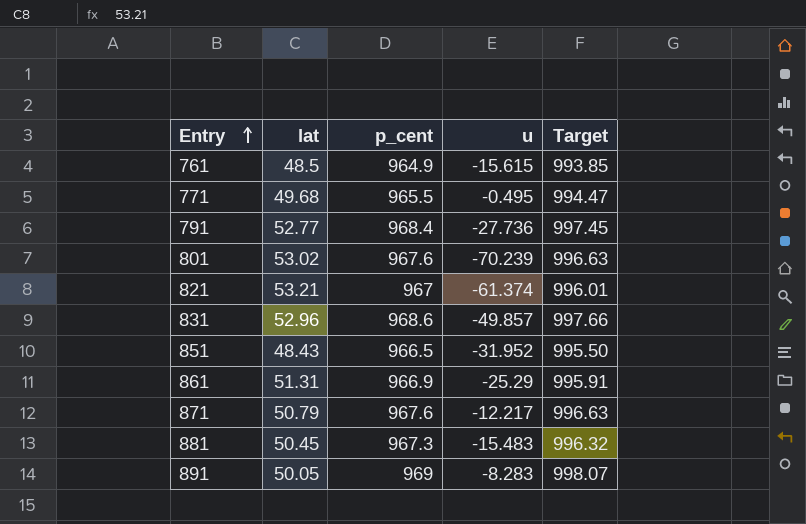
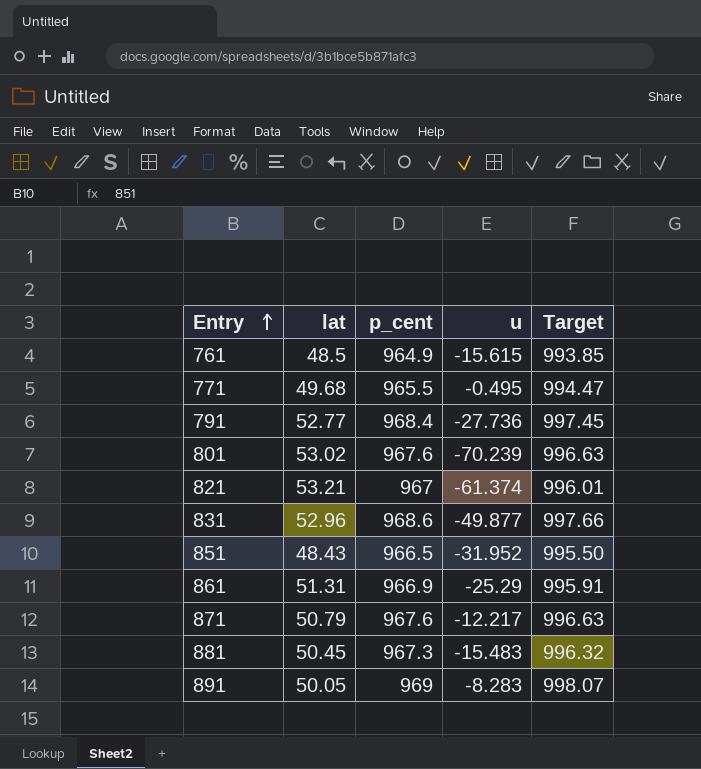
831 | u: -49.857 -> -49.877

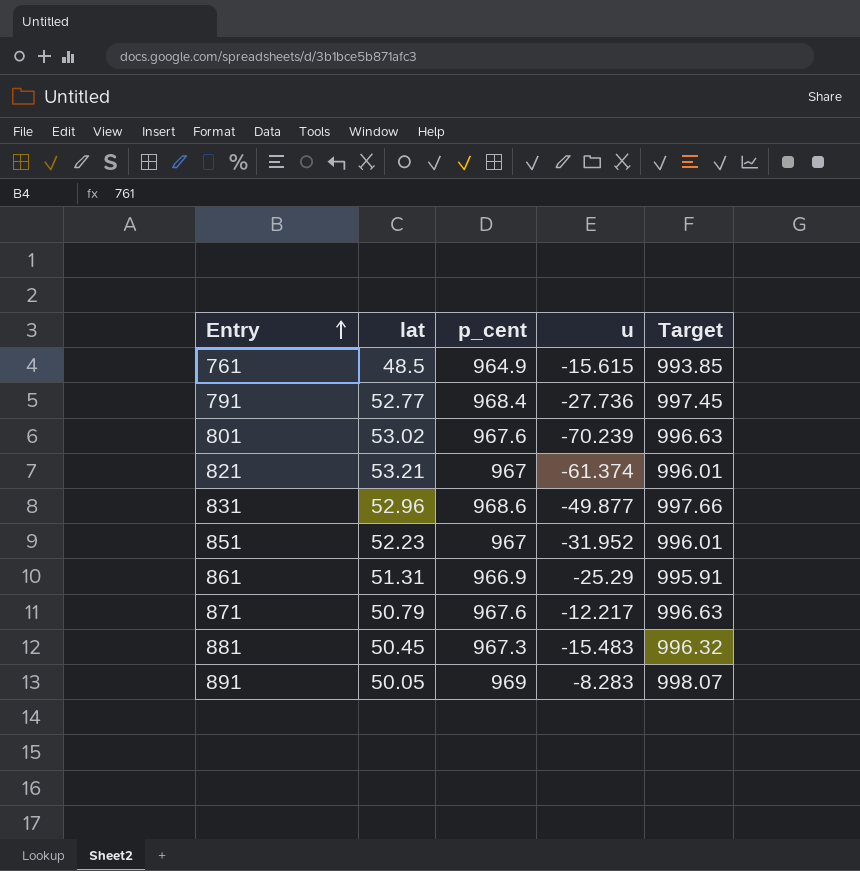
row 771: 49.68 | 965.5 | -0.495 | 994.47 -> none
851 | lat: 48.43 -> 52.23
851 | p_cent: 966.5 -> 967
851 | Target: 995.50 -> 996.01

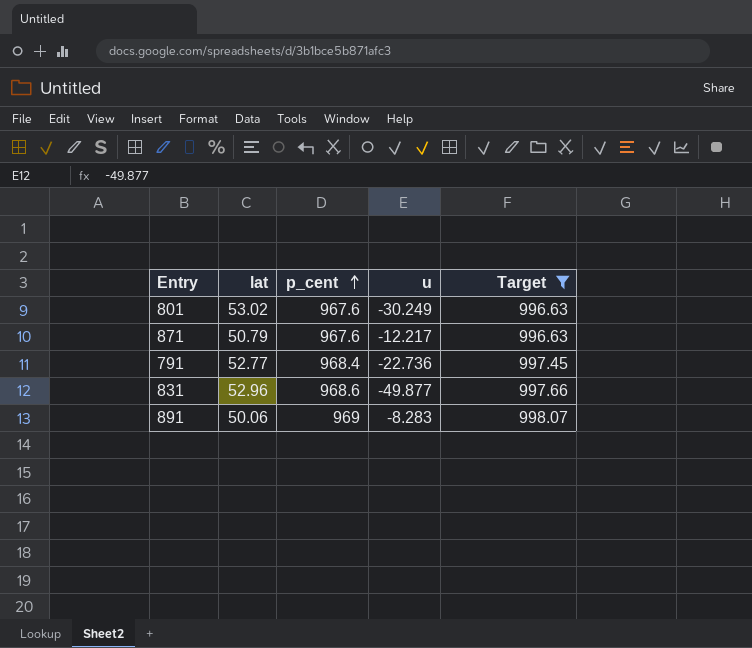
filter: none -> Target >= 996.63
row order: Entry ascending -> p_cent ascending
801 | u: -70.239 -> -30.249
791 | u: -27.736 -> -22.736
891 | lat: 50.05 -> 50.06

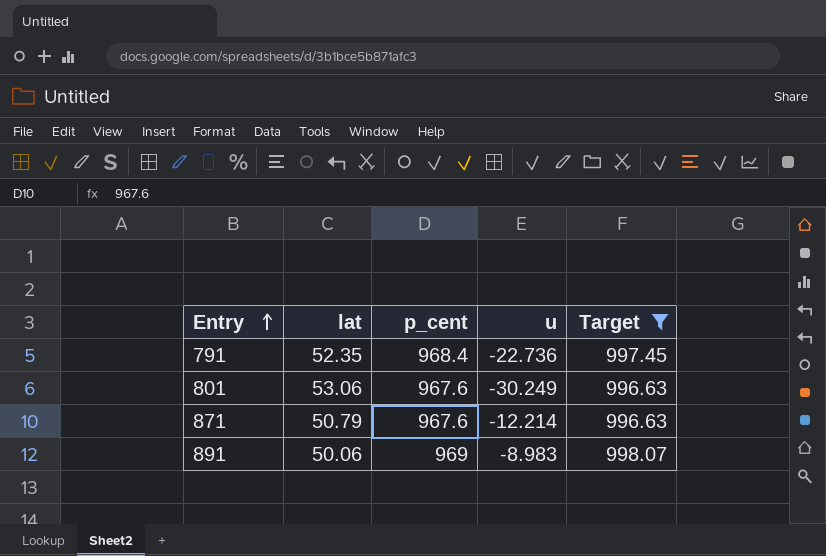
row order: p_cent ascending -> Entry ascending
row 831: 52.96 | 968.6 | -49.877 | 997.66 -> none
791 | lat: 52.77 -> 52.35
801 | lat: 53.02 -> 53.06
871 | u: -12.217 -> -12.214
891 | u: -8.283 -> -8.983

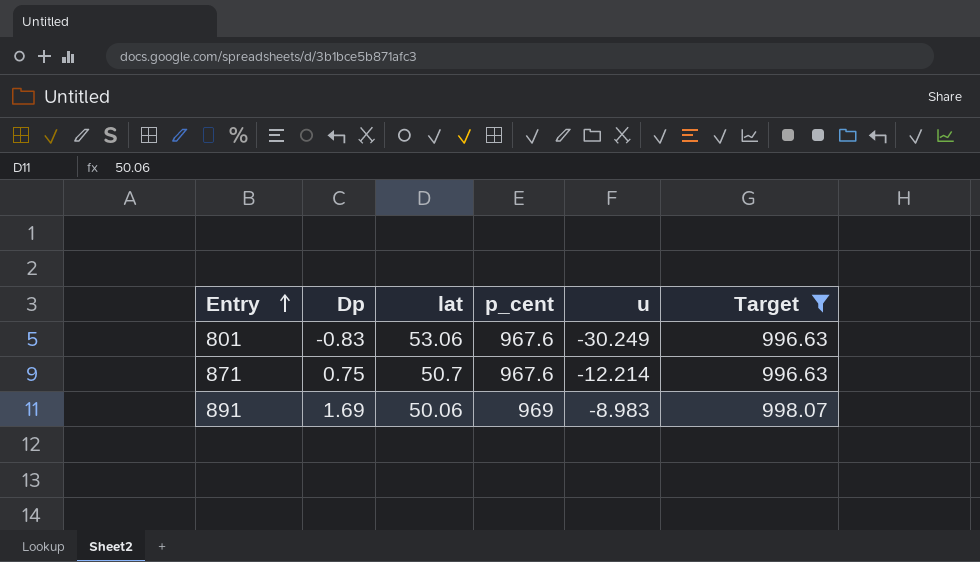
column Dp | position: none -> 2
row 791: 52.35 | 968.4 | -22.736 | 997.45 -> none
871 | lat: 50.79 -> 50.7

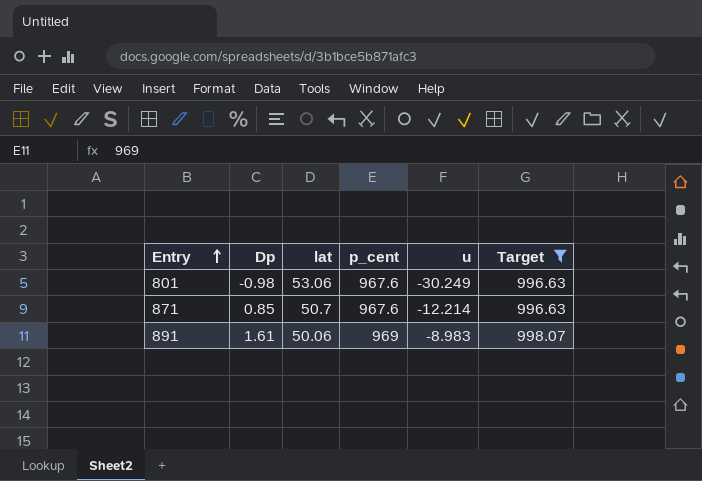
801 | Dp: -0.83 -> -0.98
871 | Dp: 0.75 -> 0.85
891 | Dp: 1.69 -> 1.61

